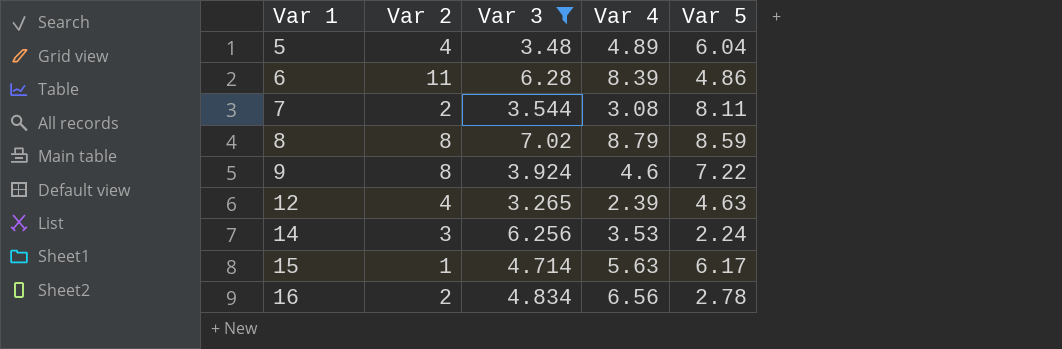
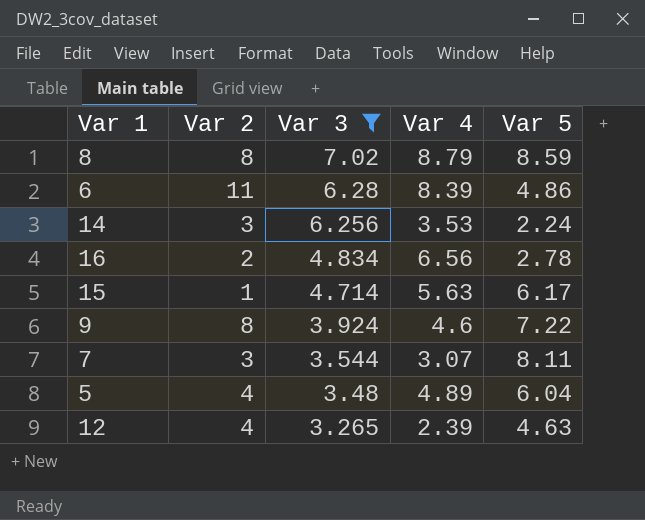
row order: Var 1 ascending -> Var 3 descending
7 | Var 2: 2 -> 3
7 | Var 4: 3.08 -> 3.07

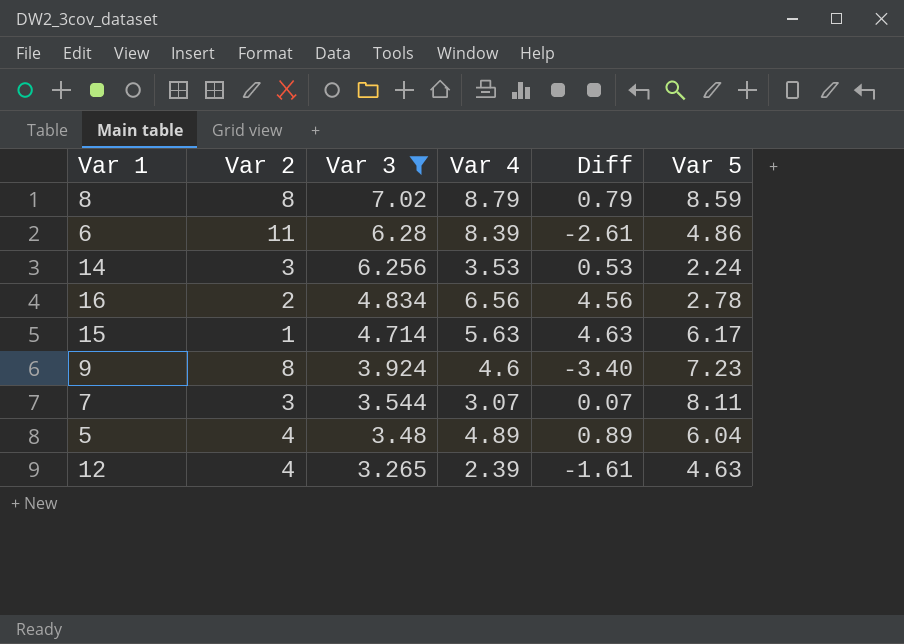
column Diff | formula: none -> [Var 4] - [Var 2]
9 | Var 5: 7.22 -> 7.23

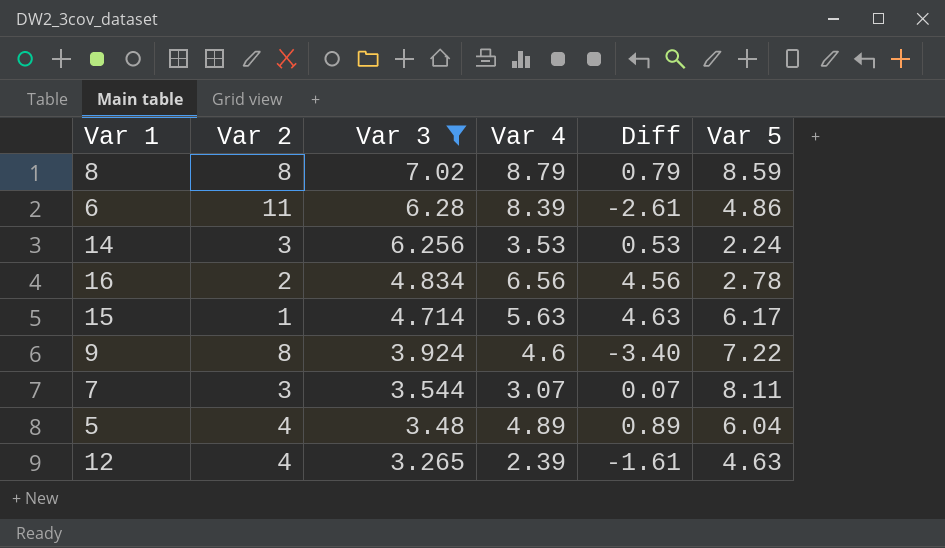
9 | Var 5: 7.23 -> 7.22

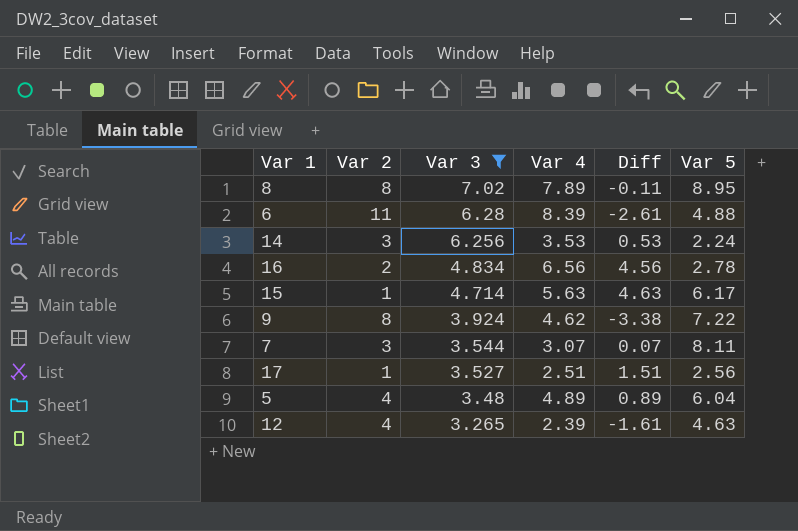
8 | Var 4: 8.79 -> 7.89
8 | Diff: 0.79 -> -0.11
8 | Var 5: 8.59 -> 8.95
6 | Var 5: 4.86 -> 4.88
9 | Var 4: 4.6 -> 4.62
9 | Diff: -3.40 -> -3.38
row 17: none -> 1 | 3.527 | 2.51 | 1.51 | 2.56

